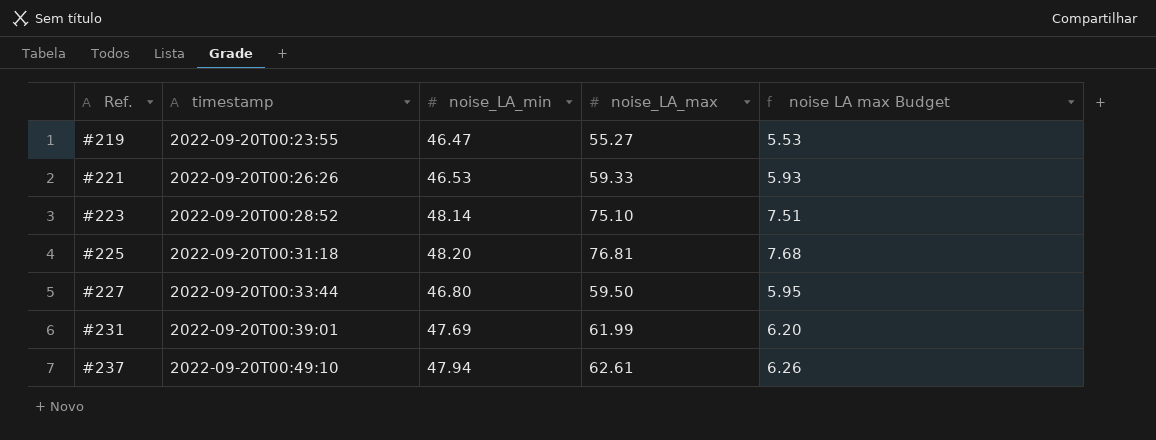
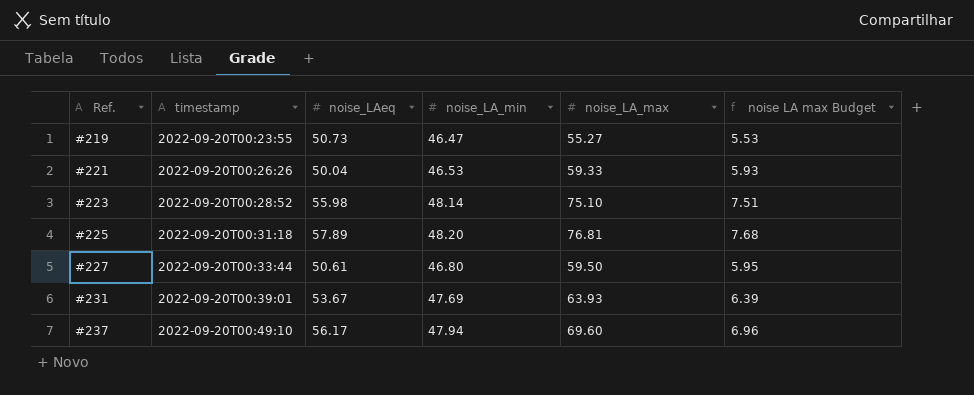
column noise_LAeq | position: none -> 3
#231 | noise_LA_max: 61.99 -> 63.93
#231 | noise LA max Budget: 6.20 -> 6.39
#237 | noise_LA_max: 62.61 -> 69.60
#237 | noise LA max Budget: 6.26 -> 6.96

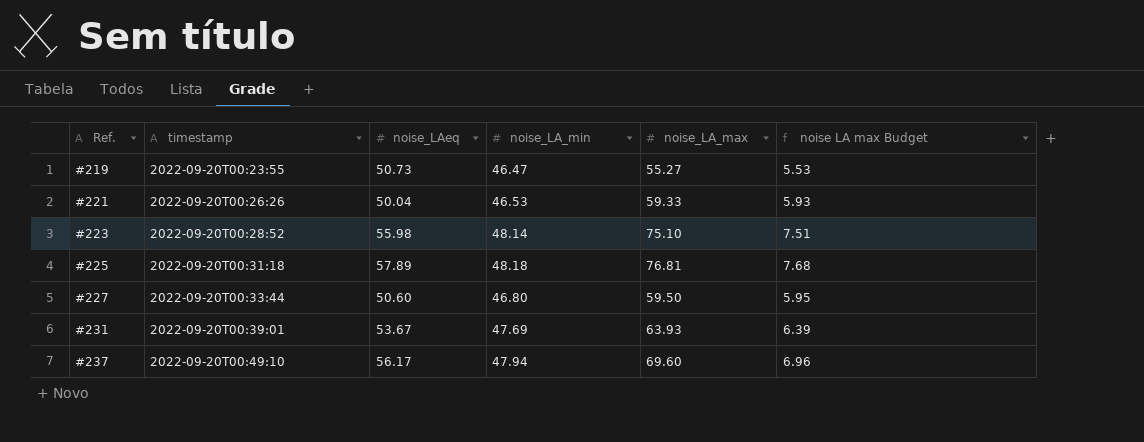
#225 | noise_LA_min: 48.20 -> 48.18
#227 | noise_LAeq: 50.61 -> 50.60

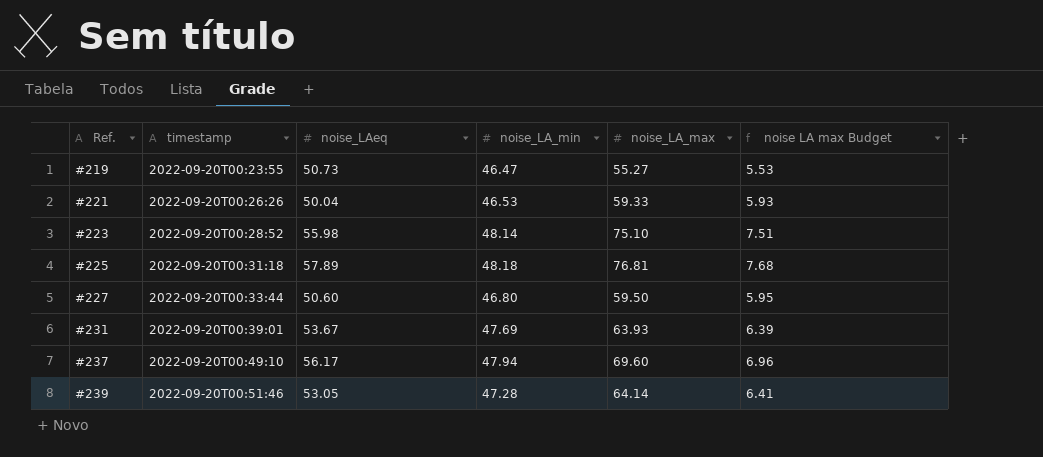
row #239: none -> 2022-09-20T00:51:46 | 53.05 | 47.28 | 64.14 | 6.41

